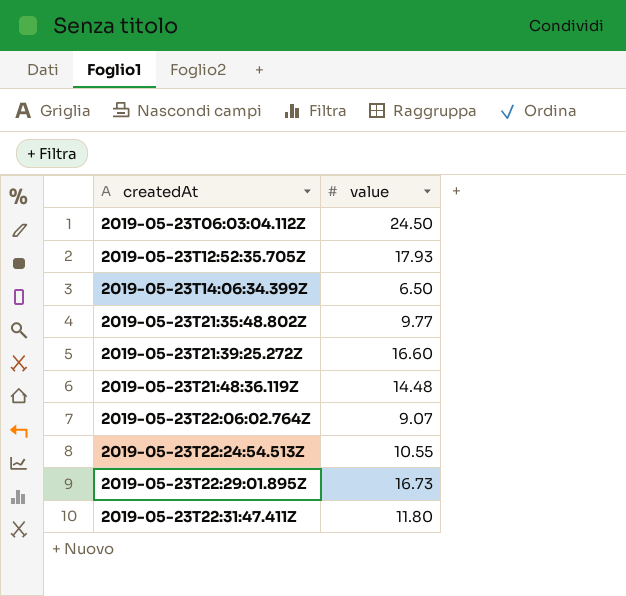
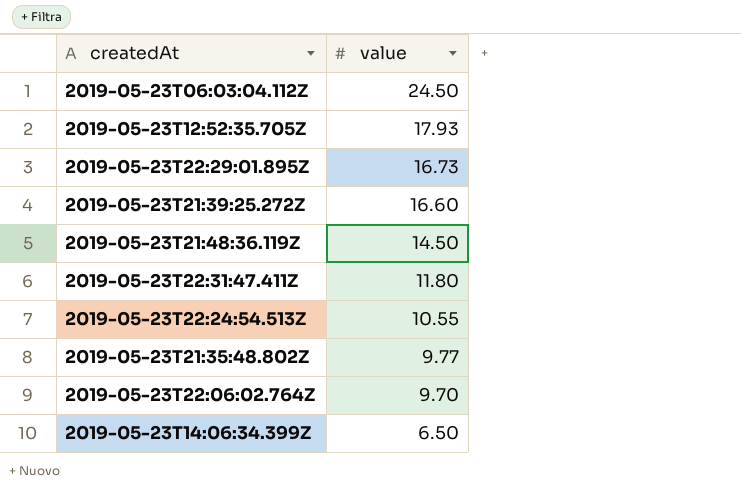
row order: createdAt ascending -> value descending
2019-05-23T21:48:36.119Z | value: 14.48 -> 14.50
2019-05-23T22:06:02.764Z | value: 9.07 -> 9.70

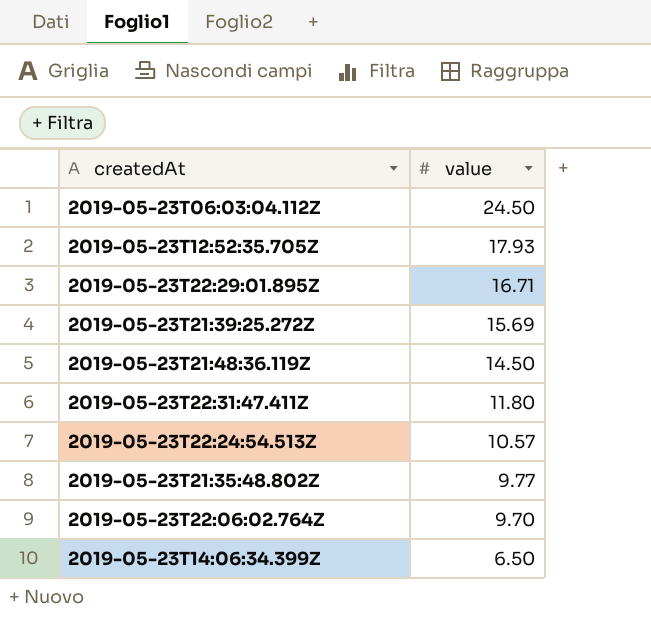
2019-05-23T22:29:01.895Z | value: 16.73 -> 16.71
2019-05-23T21:39:25.272Z | value: 16.60 -> 15.69
2019-05-23T22:24:54.513Z | value: 10.55 -> 10.57

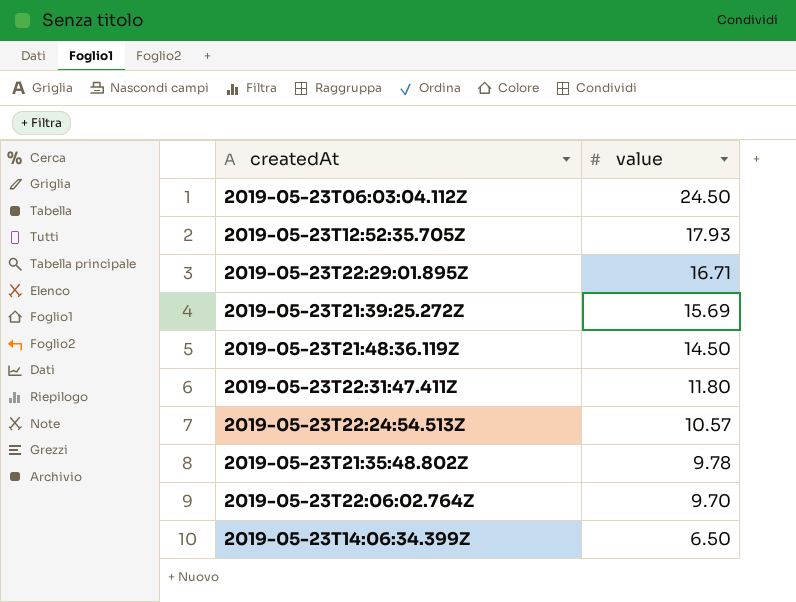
2019-05-23T21:35:48.802Z | value: 9.77 -> 9.78

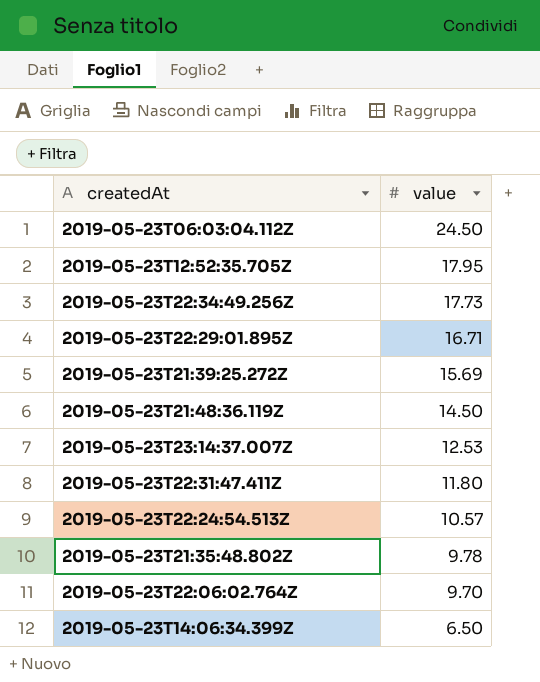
2019-05-23T12:52:35.705Z | value: 17.93 -> 17.95
row 2019-05-23T22:34:49.256Z: none -> 17.73
row 2019-05-23T23:14:37.007Z: none -> 12.53

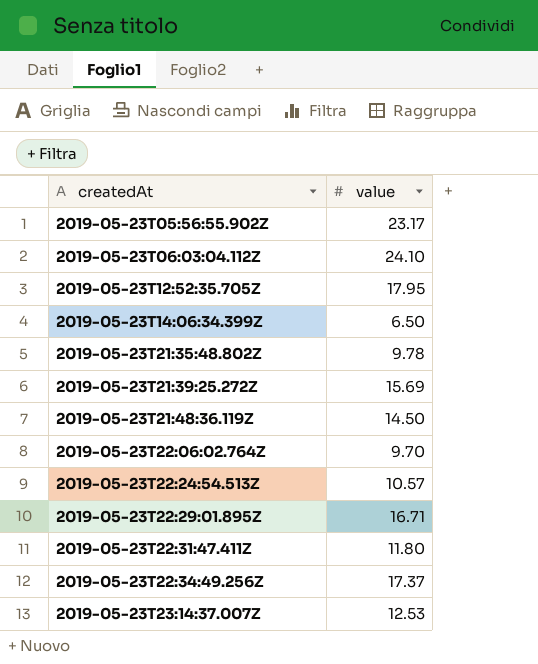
row order: value descending -> createdAt ascending
row 2019-05-23T05:56:55.902Z: none -> 23.17
2019-05-23T06:03:04.112Z | value: 24.50 -> 24.10
2019-05-23T22:34:49.256Z | value: 17.73 -> 17.37

